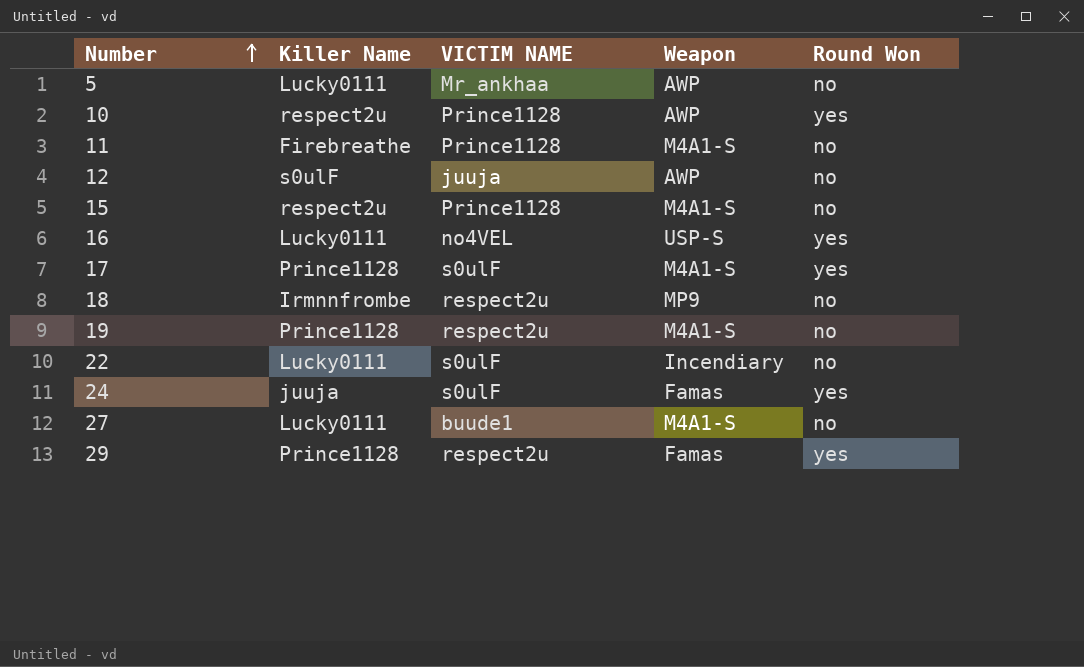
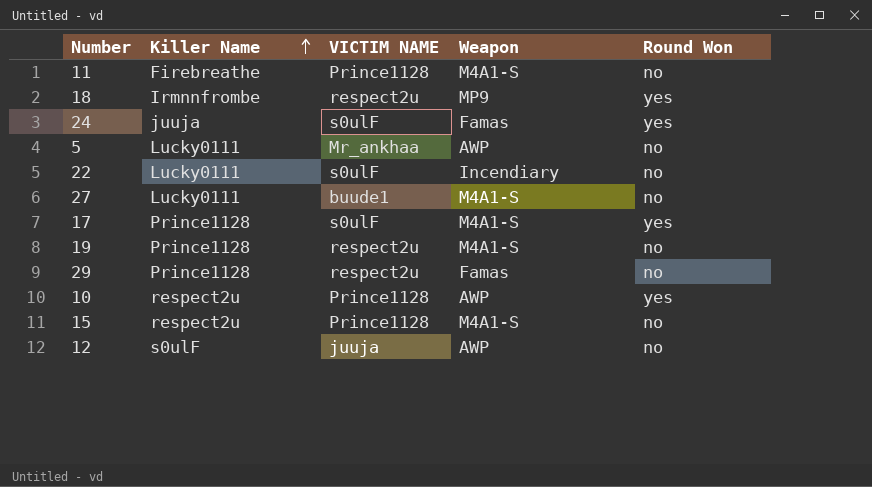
row order: Number ascending -> Killer Name ascending
row 16: Lucky0111 | no4VEL | USP-S | yes -> none
18 | Round Won: no -> yes
29 | Round Won: yes -> no

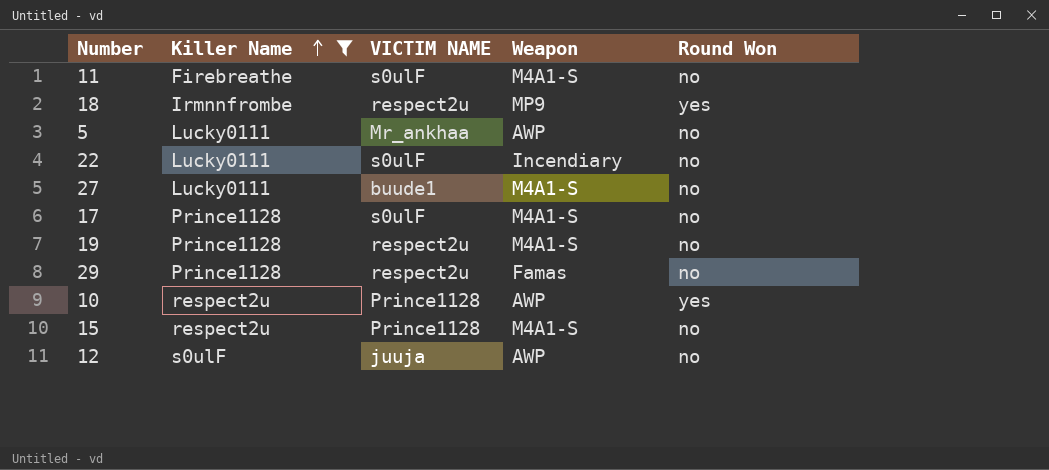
filter: none -> Killer Name != juuja
11 | VICTIM NAME: Prince1128 -> s0ulF
17 | Round Won: yes -> no

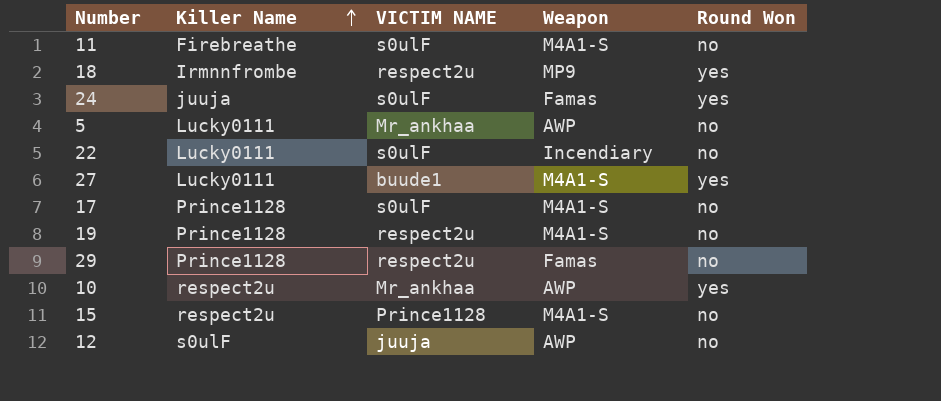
filter: Killer Name != juuja -> none
27 | Round Won: no -> yes
10 | VICTIM NAME: Prince1128 -> Mr_ankhaa

